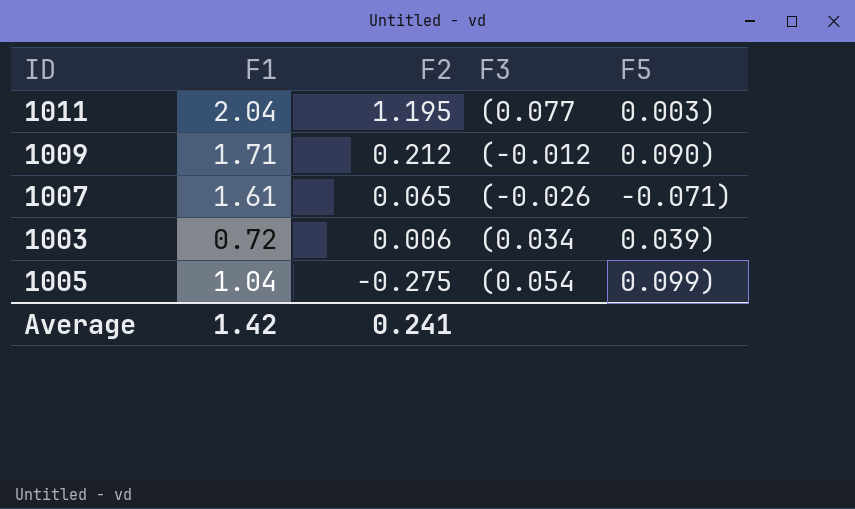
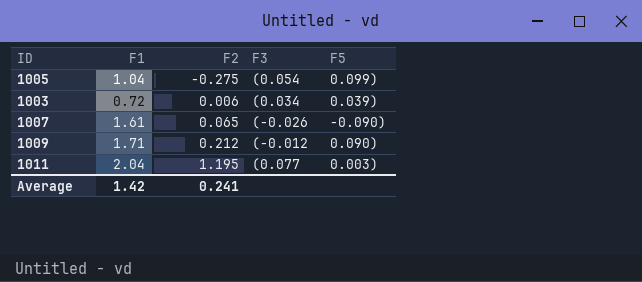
row order: F2 descending -> F2 ascending
1007 | F5: -0.071) -> -0.090)

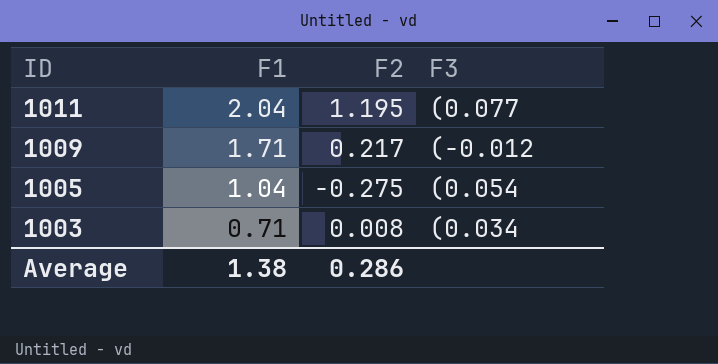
row order: F2 ascending -> ID descending
column F5 | position: 5 -> none
row 1007: 1.61 | 0.065 | (-0.026 | -0.090) -> none
1009 | F2: 0.212 -> 0.217
1003 | F1: 0.72 -> 0.71
1003 | F2: 0.006 -> 0.008
Average | F1: 1.42 -> 1.38
Average | F2: 0.241 -> 0.286

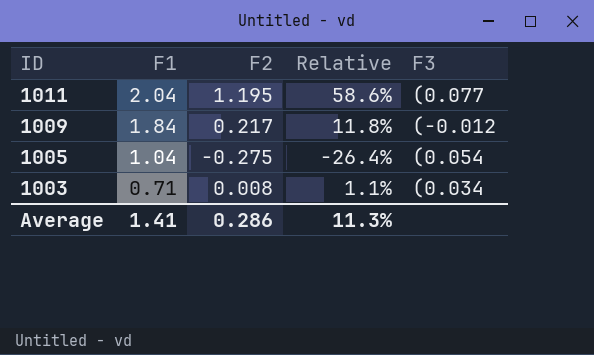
column Relative | formula: none -> [F2] / [F1]
1009 | F1: 1.71 -> 1.84
Average | F1: 1.38 -> 1.41

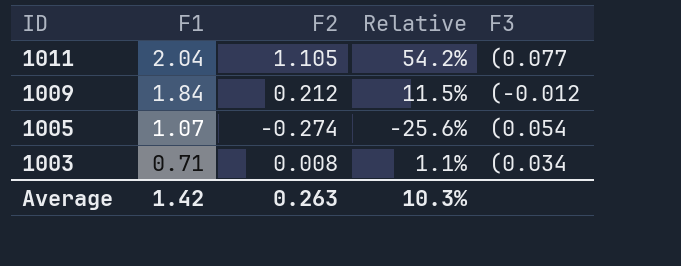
1011 | F2: 1.195 -> 1.105
1011 | Relative: 58.6% -> 54.2%
1009 | F2: 0.217 -> 0.212
1009 | Relative: 11.8% -> 11.5%
1005 | F1: 1.04 -> 1.07
1005 | F2: -0.275 -> -0.274
1005 | Relative: -26.4% -> -25.6%
Average | F1: 1.41 -> 1.42
Average | F2: 0.286 -> 0.263
Average | Relative: 11.3% -> 10.3%

